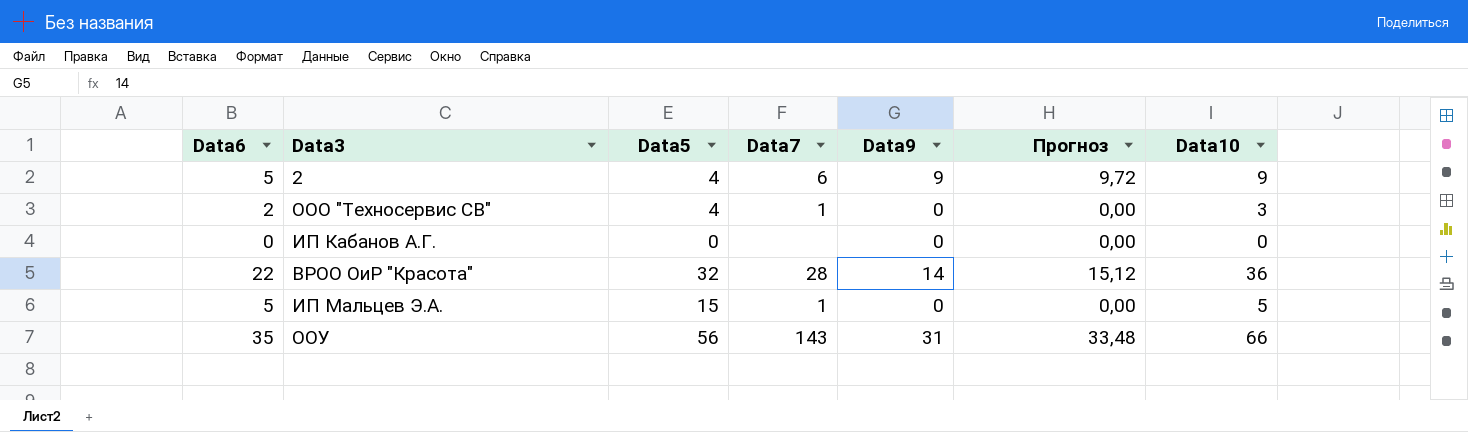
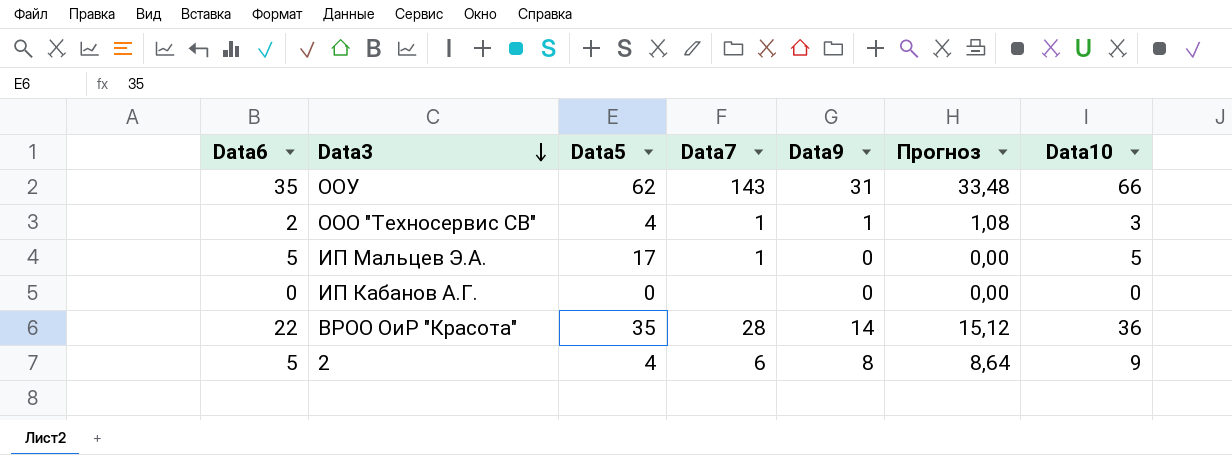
row order: none -> Data3 descending
ООУ | Data5: 56 -> 62
ООО "Техносервис СВ" | Data9: 0 -> 1
ООО "Техносервис СВ" | Прогноз: 0,00 -> 1,08
ИП Мальцев Э.А. | Data5: 15 -> 17
ВРОО ОиР "Красота" | Data5: 32 -> 35
2 | Data9: 9 -> 8
2 | Прогноз: 9,72 -> 8,64

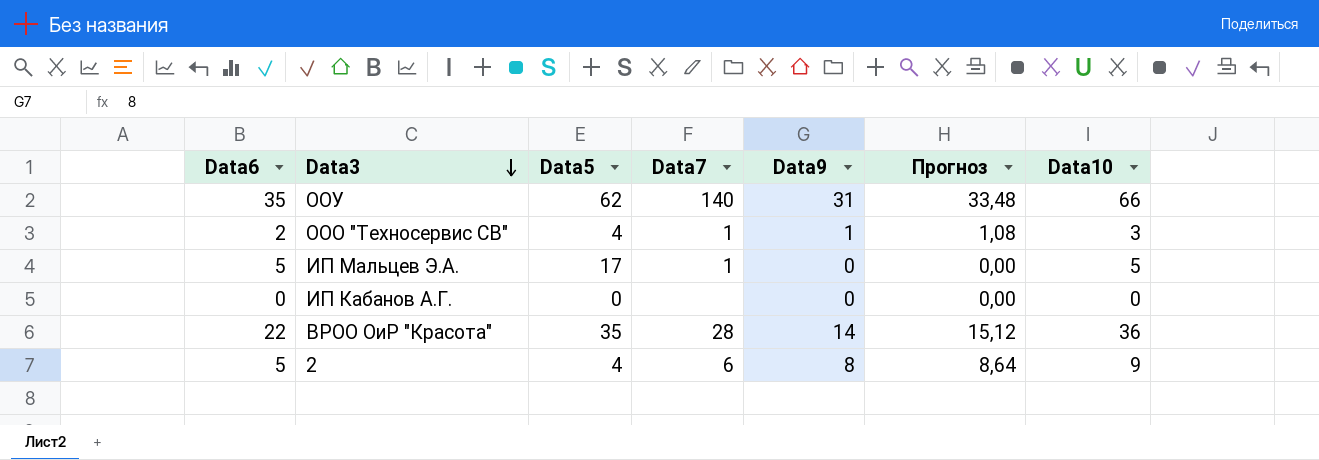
ООУ | Data7: 143 -> 140

